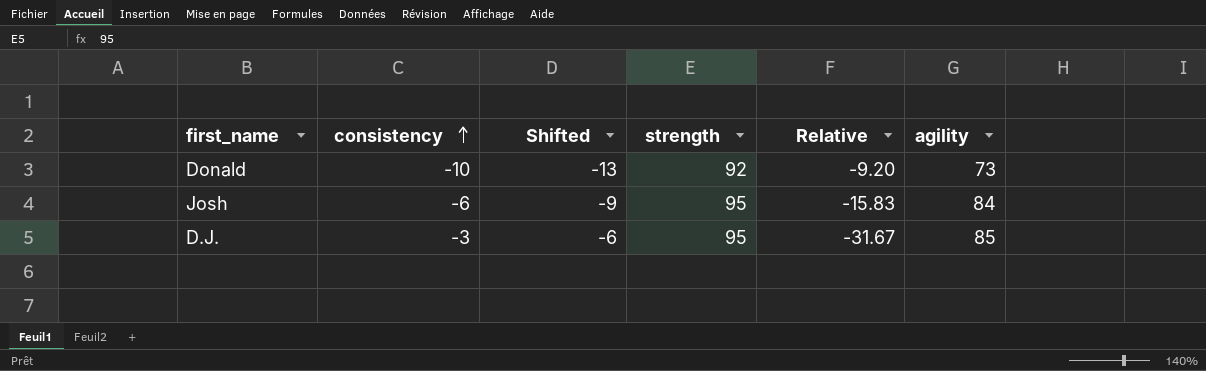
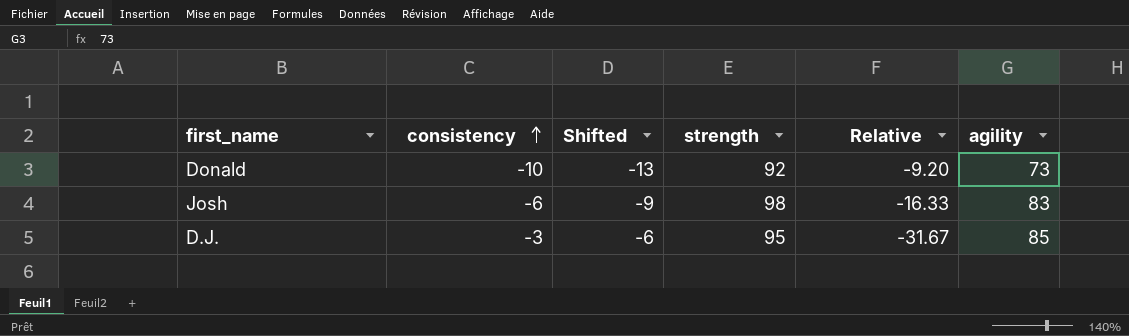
Josh | strength: 95 -> 98
Josh | Relative: -15.83 -> -16.33
Josh | agility: 84 -> 83

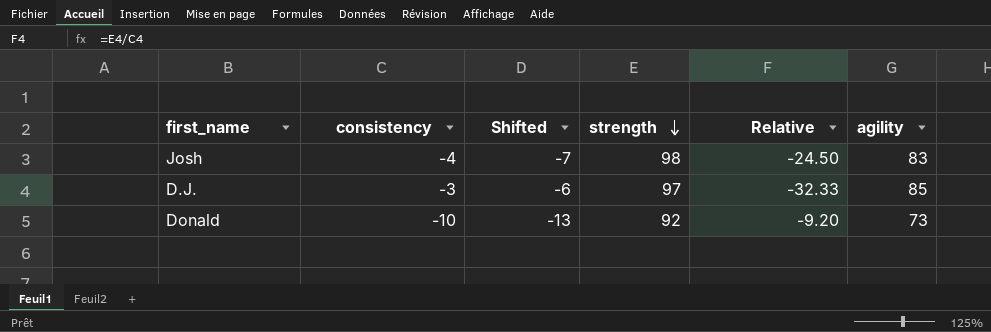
row order: consistency ascending -> strength descending
Josh | consistency: -6 -> -4
Josh | Shifted: -9 -> -7
Josh | Relative: -16.33 -> -24.50
D.J. | strength: 95 -> 97
D.J. | Relative: -31.67 -> -32.33

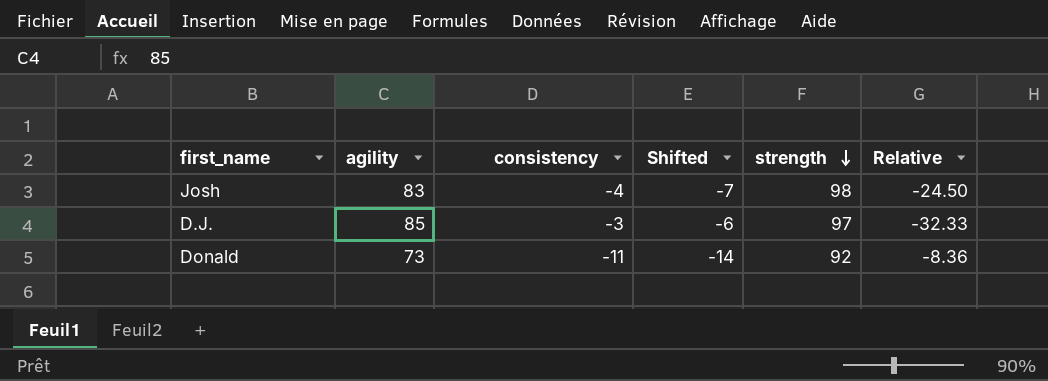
column agility | position: 6 -> 2
Donald | consistency: -10 -> -11
Donald | Shifted: -13 -> -14
Donald | Relative: -9.20 -> -8.36

